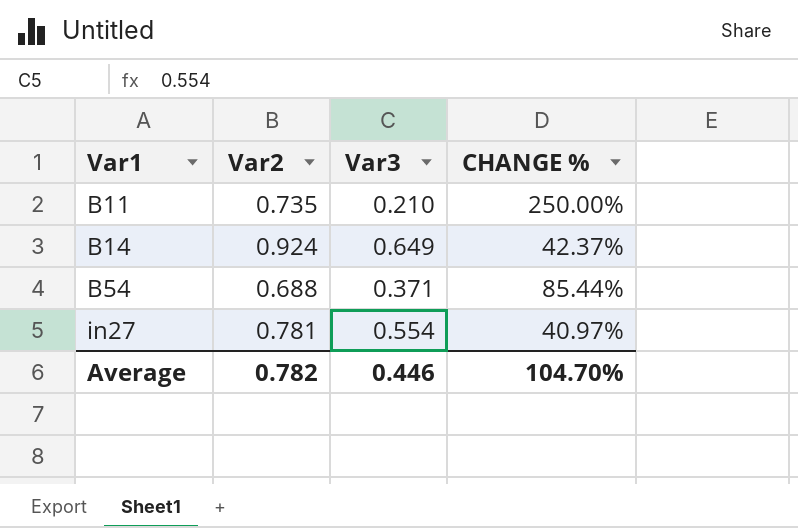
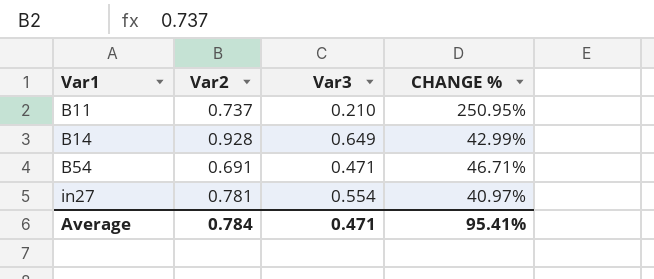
B11 | Var2: 0.735 -> 0.737
B11 | CHANGE %: 250.00% -> 250.95%
B14 | Var2: 0.924 -> 0.928
B14 | CHANGE %: 42.37% -> 42.99%
B54 | Var2: 0.688 -> 0.691
B54 | Var3: 0.371 -> 0.471
B54 | CHANGE %: 85.44% -> 46.71%
Average | Var2: 0.782 -> 0.784
Average | Var3: 0.446 -> 0.471
Average | CHANGE %: 104.70% -> 95.41%

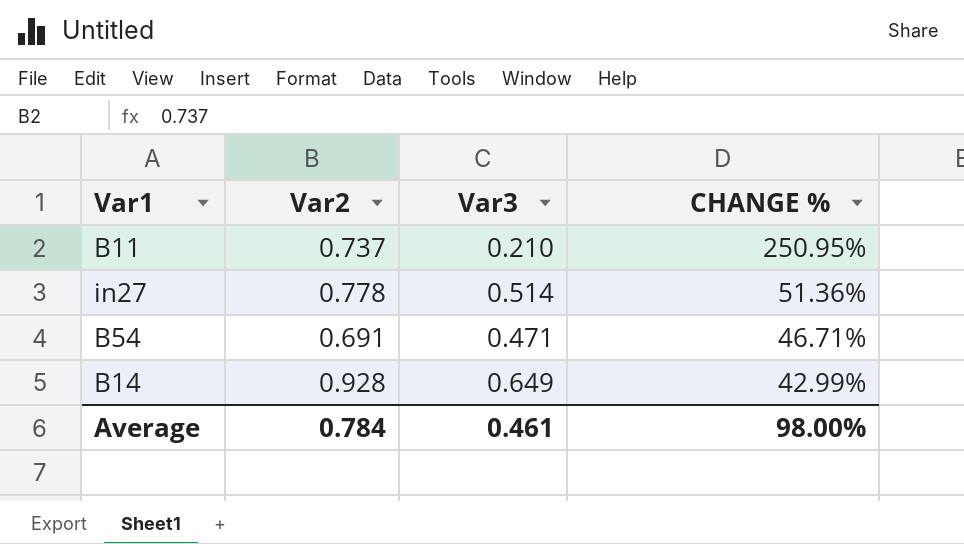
row order: Var1 ascending -> CHANGE % descending
in27 | Var2: 0.781 -> 0.778
in27 | Var3: 0.554 -> 0.514
in27 | CHANGE %: 40.97% -> 51.36%
Average | Var3: 0.471 -> 0.461
Average | CHANGE %: 95.41% -> 98.00%

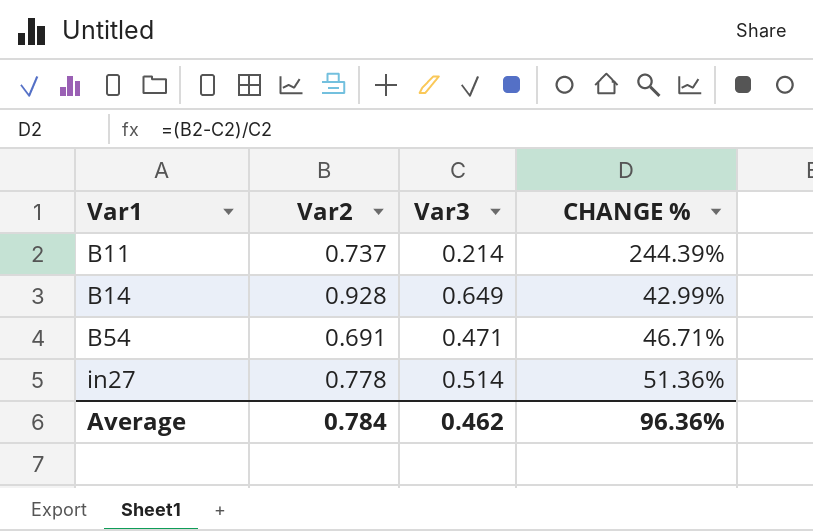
row order: CHANGE % descending -> Var1 ascending
B11 | Var3: 0.210 -> 0.214
B11 | CHANGE %: 250.95% -> 244.39%
Average | Var3: 0.461 -> 0.462
Average | CHANGE %: 98.00% -> 96.36%

